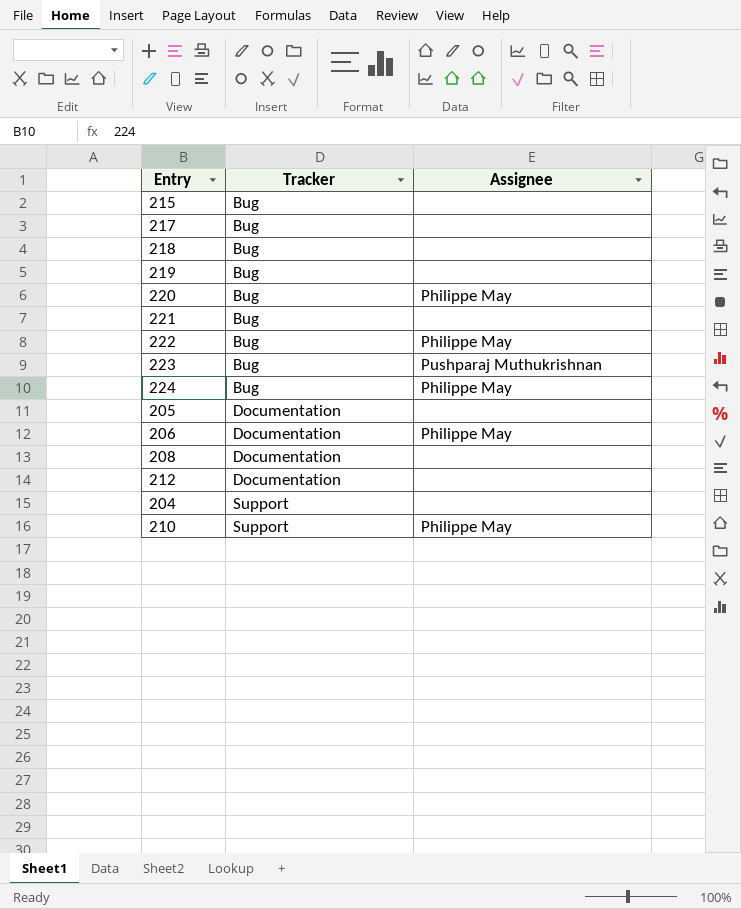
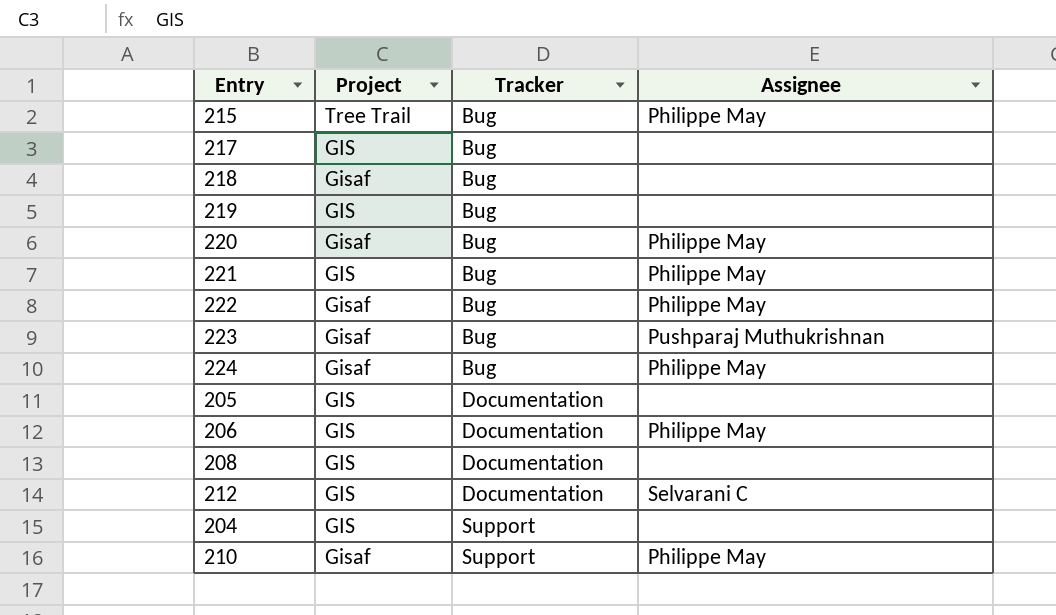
column Project | position: none -> 2
215 | Assignee: none -> Philippe May
221 | Assignee: none -> Philippe May
212 | Assignee: none -> Selvarani C

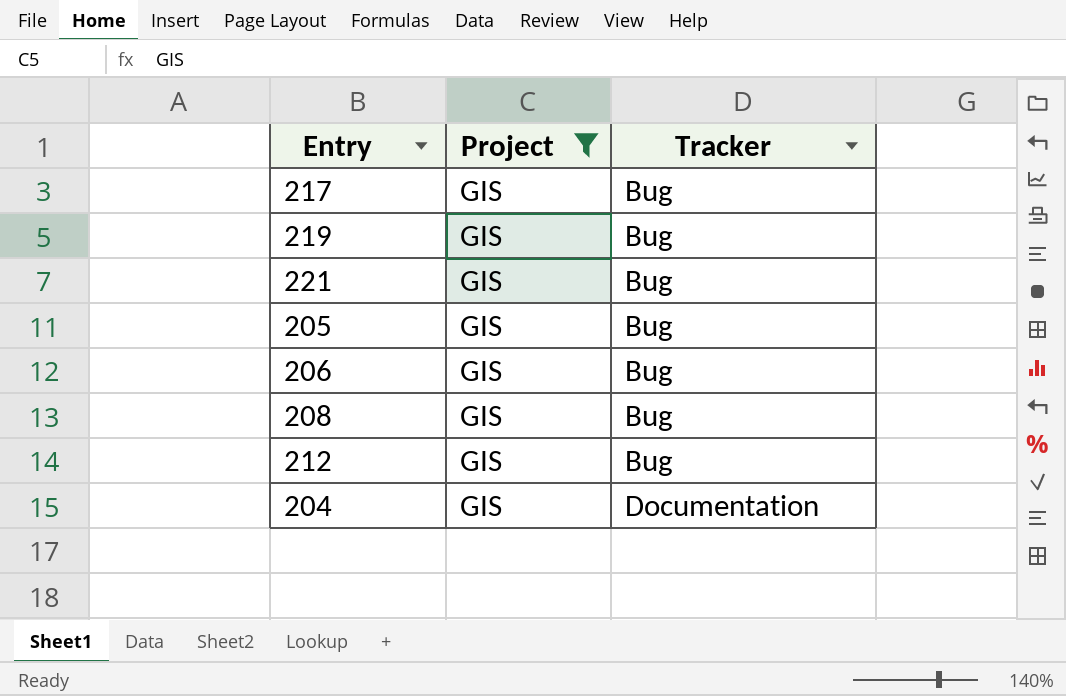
filter: none -> Project = GIS
column Assignee | position: 4 -> none
205 | Tracker: Documentation -> Bug
206 | Tracker: Documentation -> Bug
208 | Tracker: Documentation -> Bug
212 | Tracker: Documentation -> Bug
204 | Tracker: Support -> Documentation

